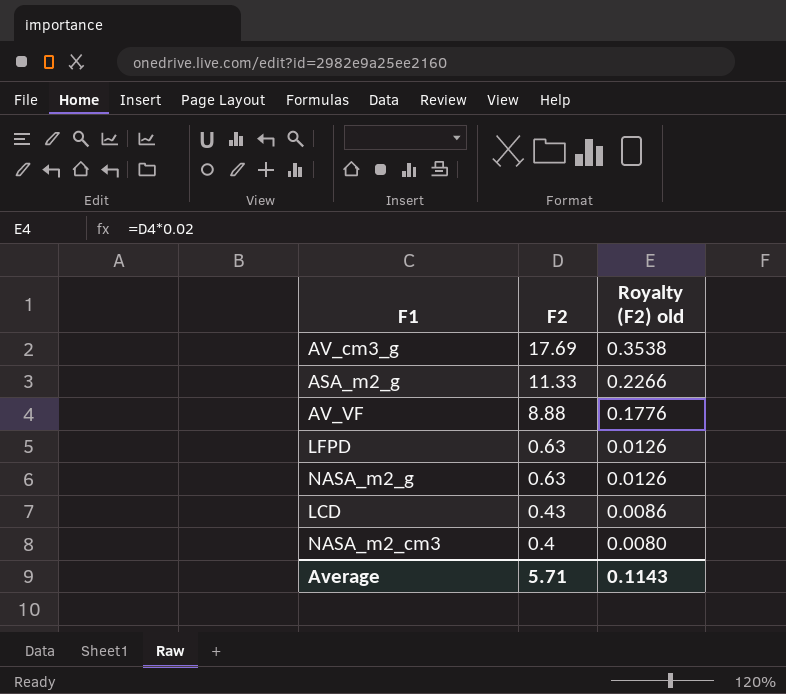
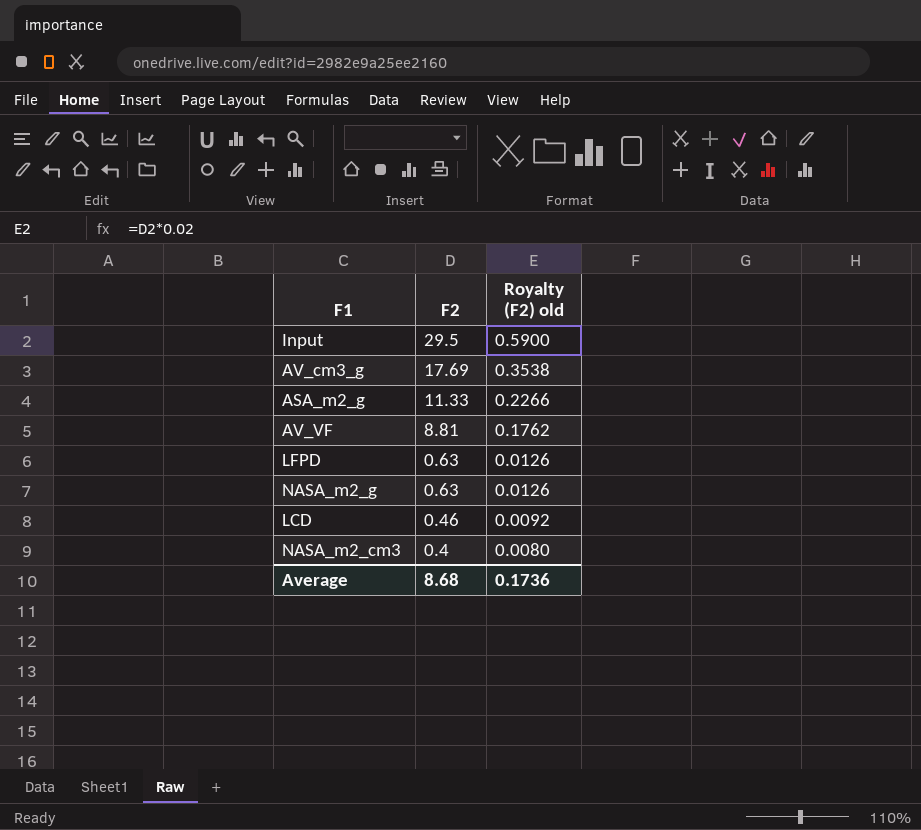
row Input: none -> 29.5 | 0.5900
AV_VF | F2: 8.88 -> 8.81
AV_VF | Royalty (F2) old: 0.1776 -> 0.1762
LCD | F2: 0.43 -> 0.46
LCD | Royalty (F2) old: 0.0086 -> 0.0092
Average | F2: 5.71 -> 8.68
Average | Royalty (F2) old: 0.1143 -> 0.1736

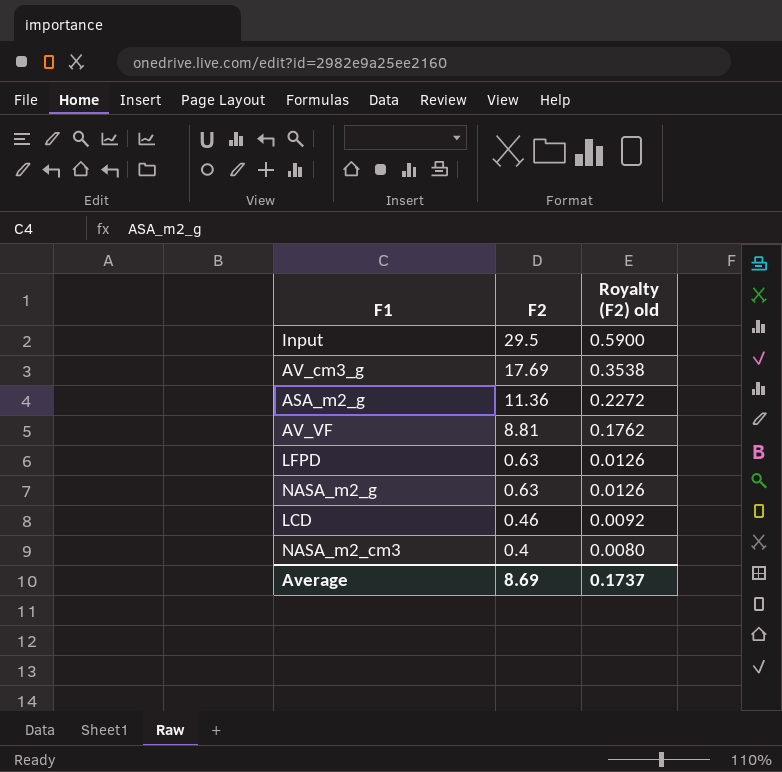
ASA_m2_g | F2: 11.33 -> 11.36
ASA_m2_g | Royalty (F2) old: 0.2266 -> 0.2272
Average | F2: 8.68 -> 8.69
Average | Royalty (F2) old: 0.1736 -> 0.1737

